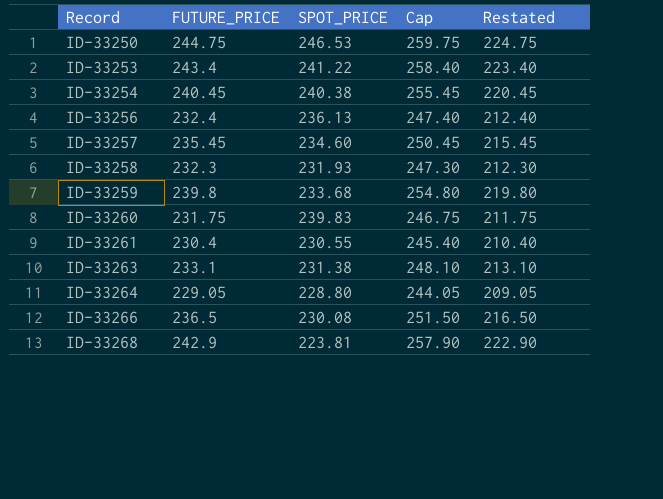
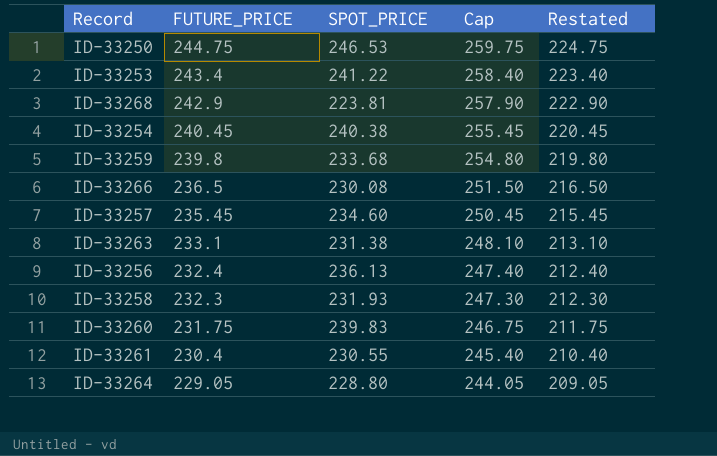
row order: Record ascending -> FUTURE_PRICE descending

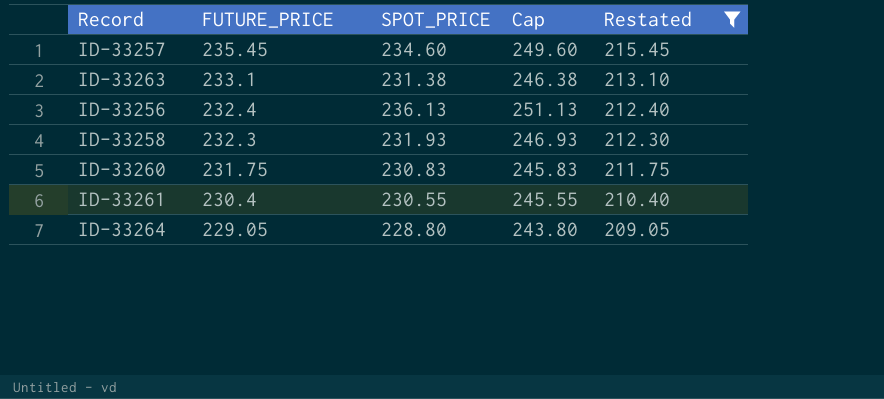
filter: none -> Restated <= 215.45
column Cap | formula: [FUTURE_PRICE] + 15 -> [SPOT_PRICE] + 15
ID-33260 | SPOT_PRICE: 239.83 -> 230.83

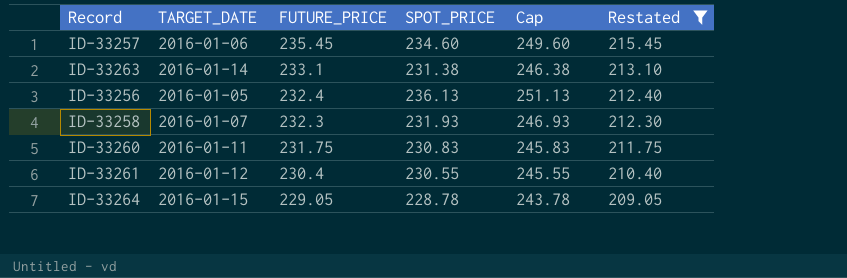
column TARGET_DATE | position: none -> 2
ID-33264 | SPOT_PRICE: 228.80 -> 228.78
ID-33264 | Cap: 243.80 -> 243.78

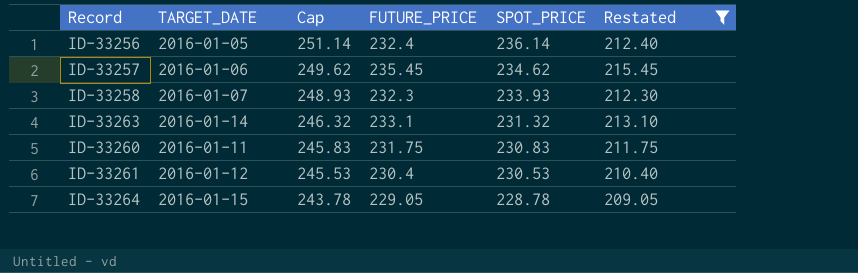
row order: FUTURE_PRICE descending -> Cap descending
column Cap | position: 5 -> 3
ID-33256 | Cap: 251.13 -> 251.14
ID-33256 | SPOT_PRICE: 236.13 -> 236.14
ID-33257 | Cap: 249.60 -> 249.62
ID-33257 | SPOT_PRICE: 234.60 -> 234.62
ID-33258 | Cap: 246.93 -> 248.93
ID-33258 | SPOT_PRICE: 231.93 -> 233.93
ID-33263 | Cap: 246.38 -> 246.32
ID-33263 | SPOT_PRICE: 231.38 -> 231.32
ID-33261 | Cap: 245.55 -> 245.53
ID-33261 | SPOT_PRICE: 230.55 -> 230.53

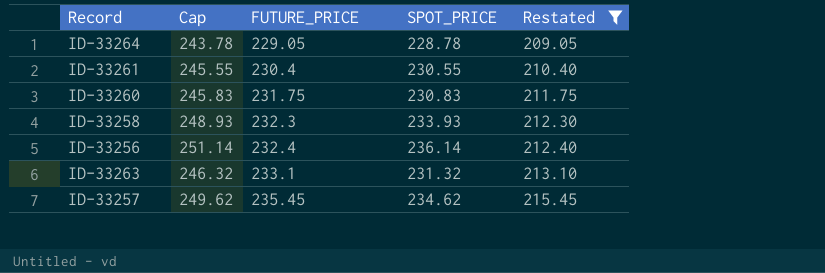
row order: Cap descending -> FUTURE_PRICE ascending
column TARGET_DATE | position: 2 -> none
ID-33261 | Cap: 245.53 -> 245.55
ID-33261 | SPOT_PRICE: 230.53 -> 230.55

